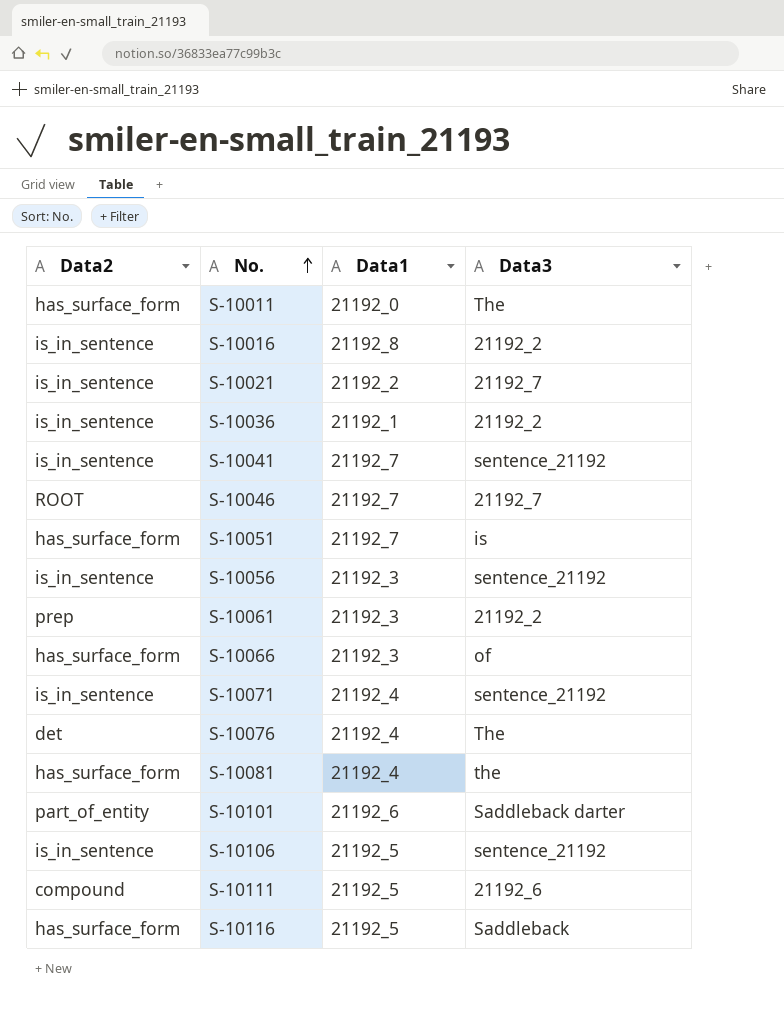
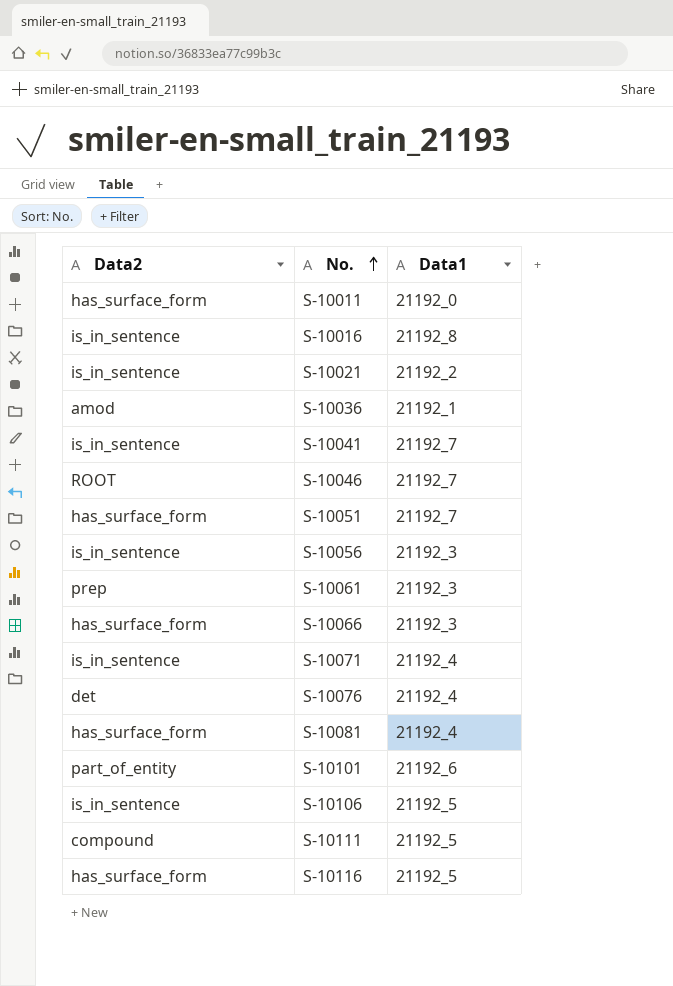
column Data3 | position: 4 -> none
S-10036 | Data2: is_in_sentence -> amod

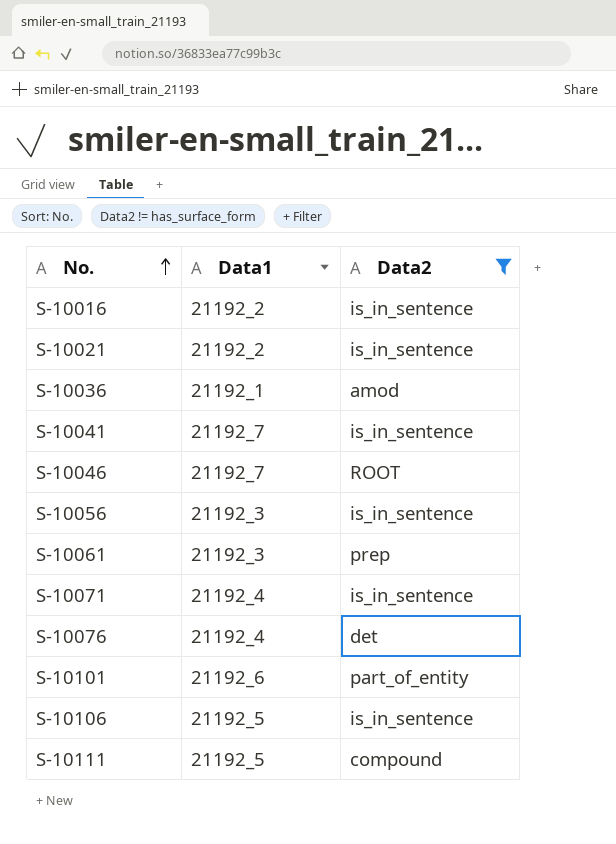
filter: none -> Data2 != has_surface_form
column Data2 | position: 1 -> 3
S-10016 | Data1: 21192_8 -> 21192_2

